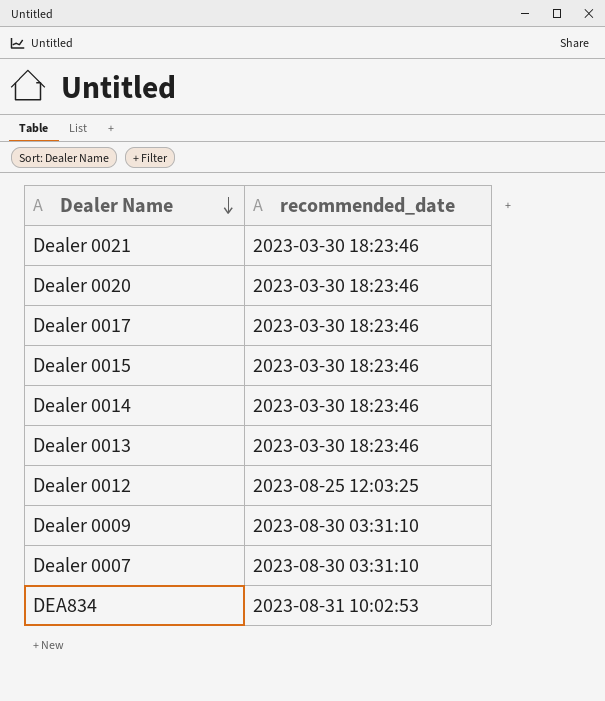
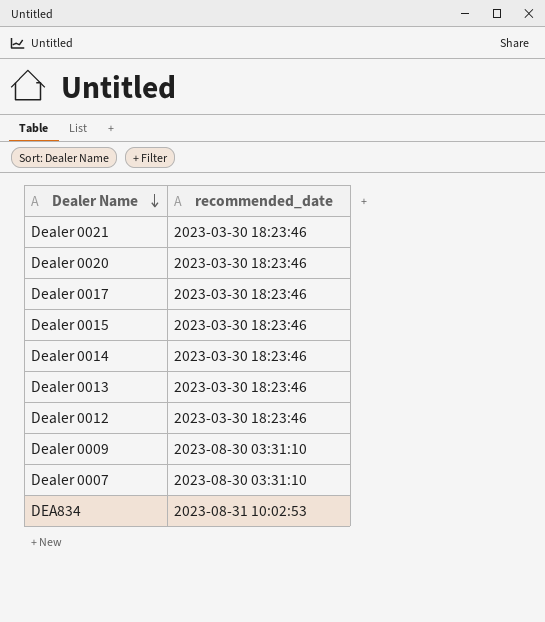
Dealer 0012 | recommended_date: 2023-08-25 12:03:25 -> 2023-03-30 18:23:46

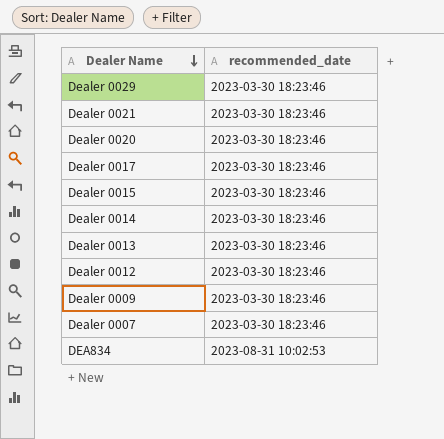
row Dealer 0029: none -> 2023-03-30 18:23:46
Dealer 0009 | recommended_date: 2023-08-30 03:31:10 -> 2023-03-30 18:23:46
Dealer 0007 | recommended_date: 2023-08-30 03:31:10 -> 2023-03-30 18:23:46

